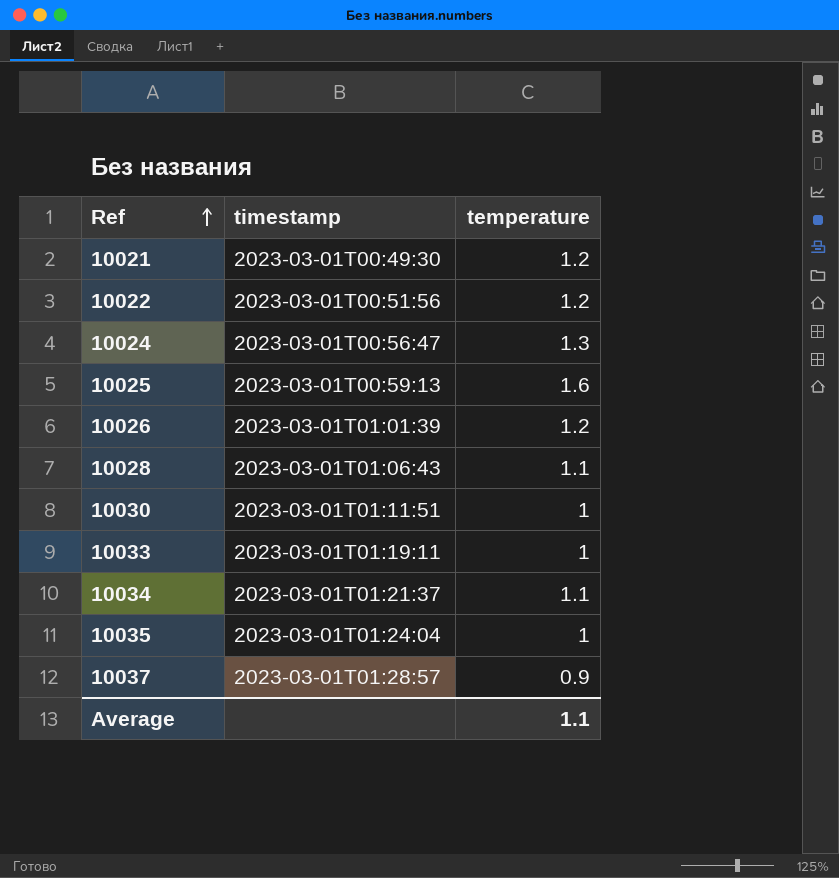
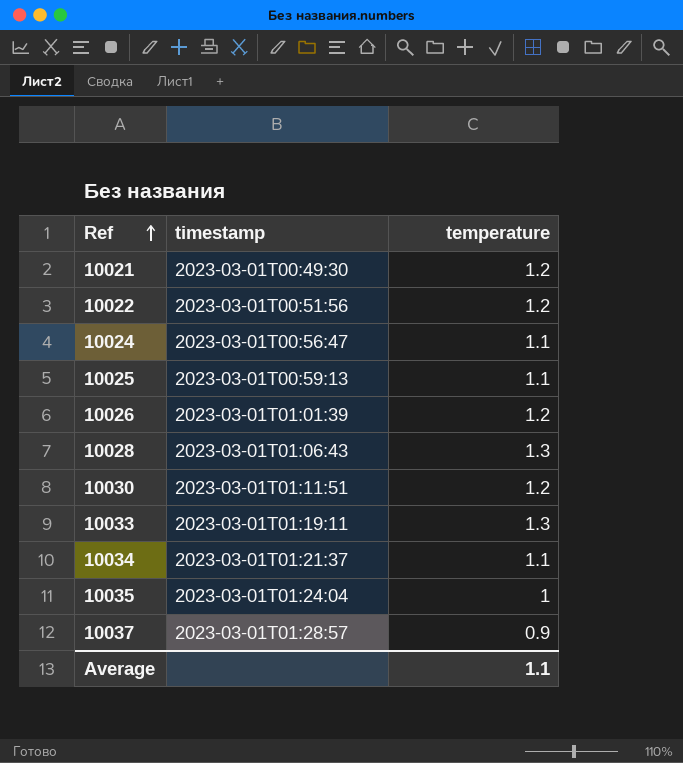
10024 | temperature: 1.3 -> 1.1
10025 | temperature: 1.6 -> 1.1
10028 | temperature: 1.1 -> 1.3
10030 | temperature: 1 -> 1.2
10033 | temperature: 1 -> 1.3

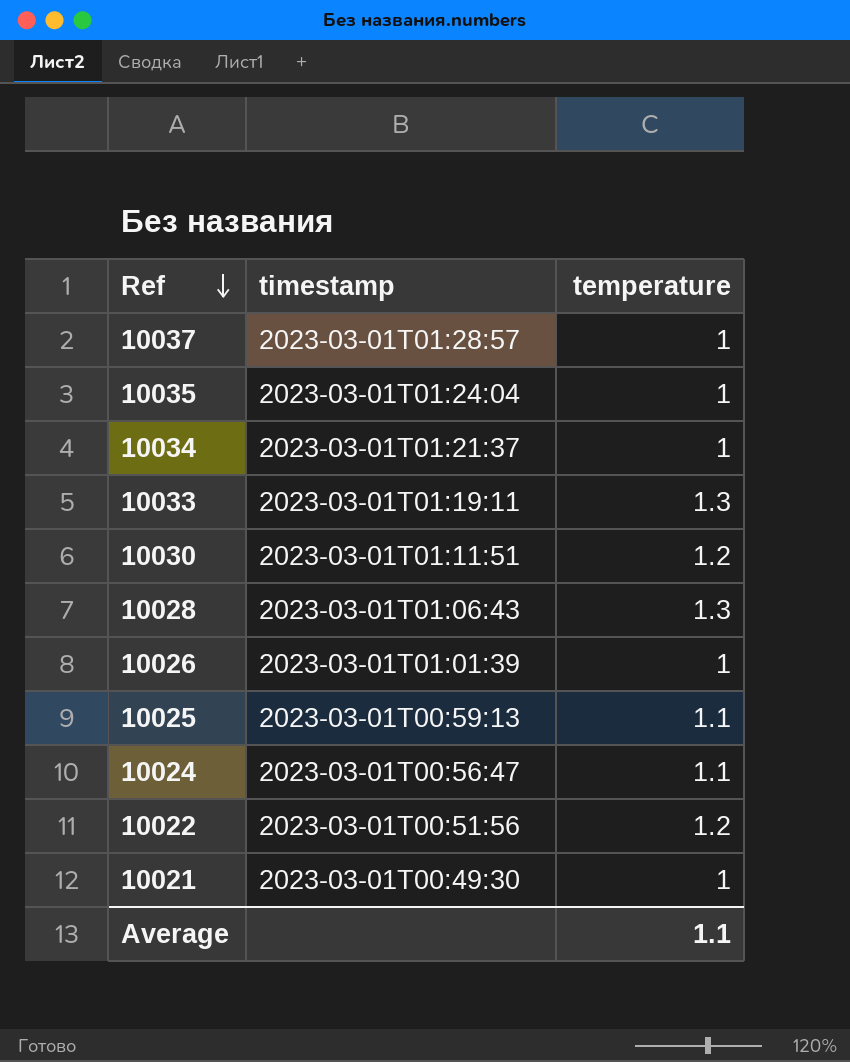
row order: Ref ascending -> Ref descending
10037 | temperature: 0.9 -> 1
10034 | temperature: 1.1 -> 1
10026 | temperature: 1.2 -> 1
10021 | temperature: 1.2 -> 1

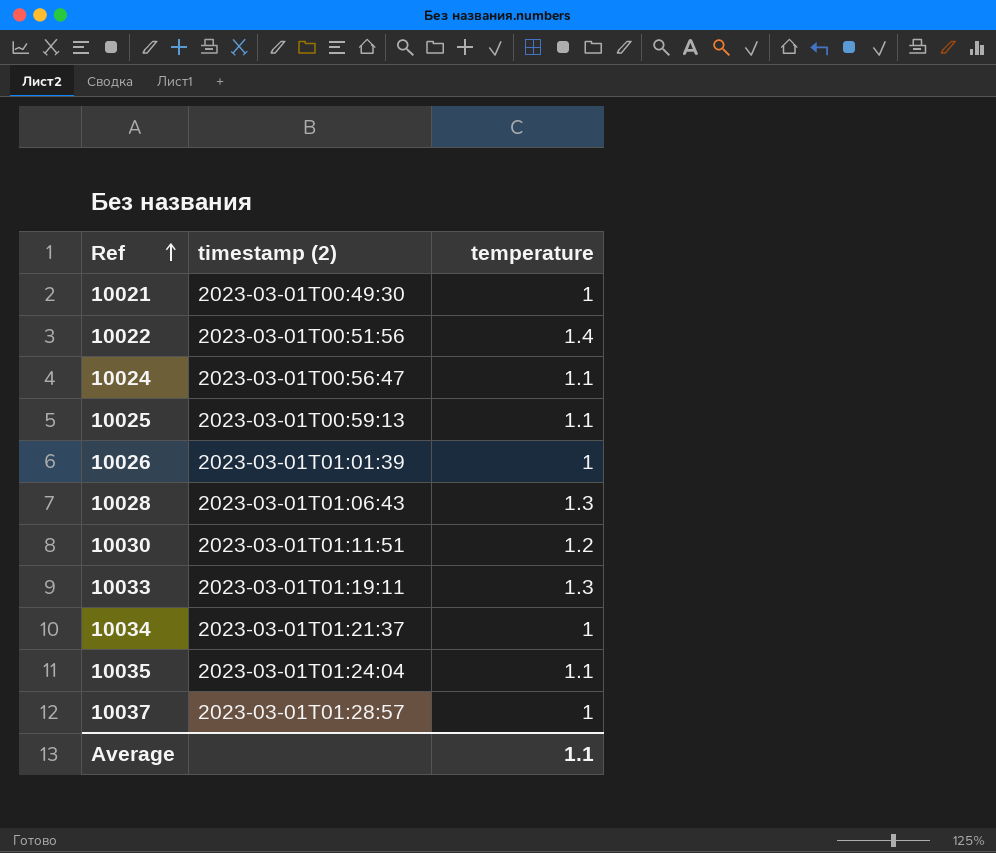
row order: Ref descending -> Ref ascending
column name: timestamp -> timestamp (2)
10022 | temperature: 1.2 -> 1.4
10035 | temperature: 1 -> 1.1

